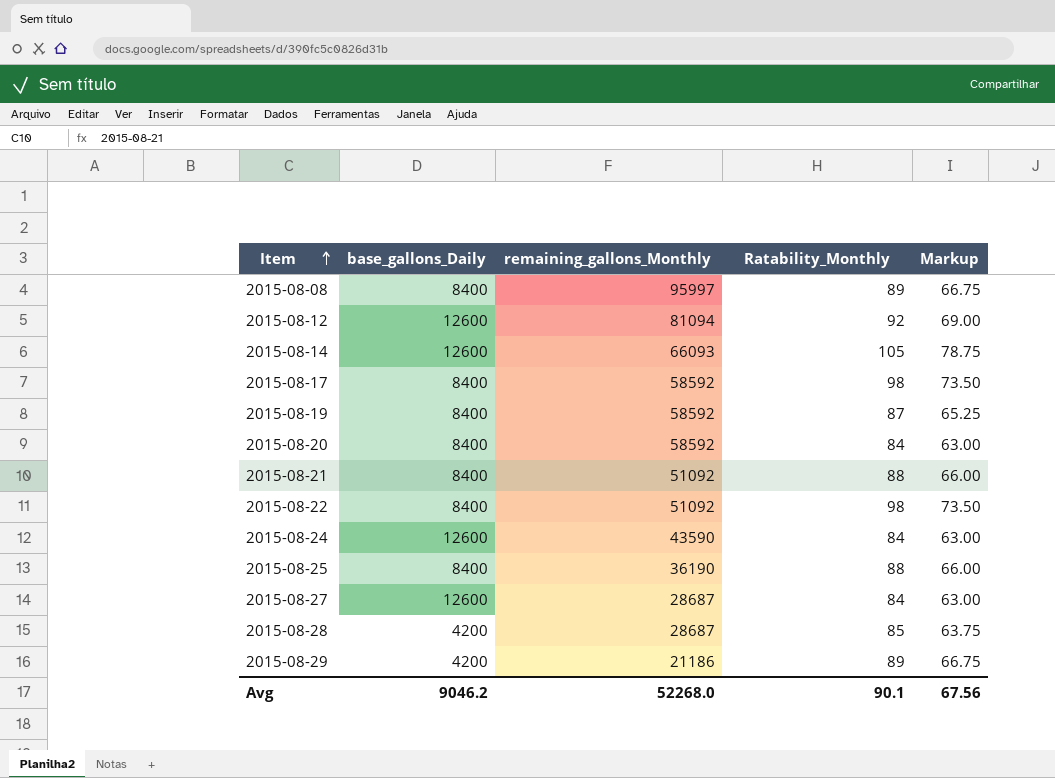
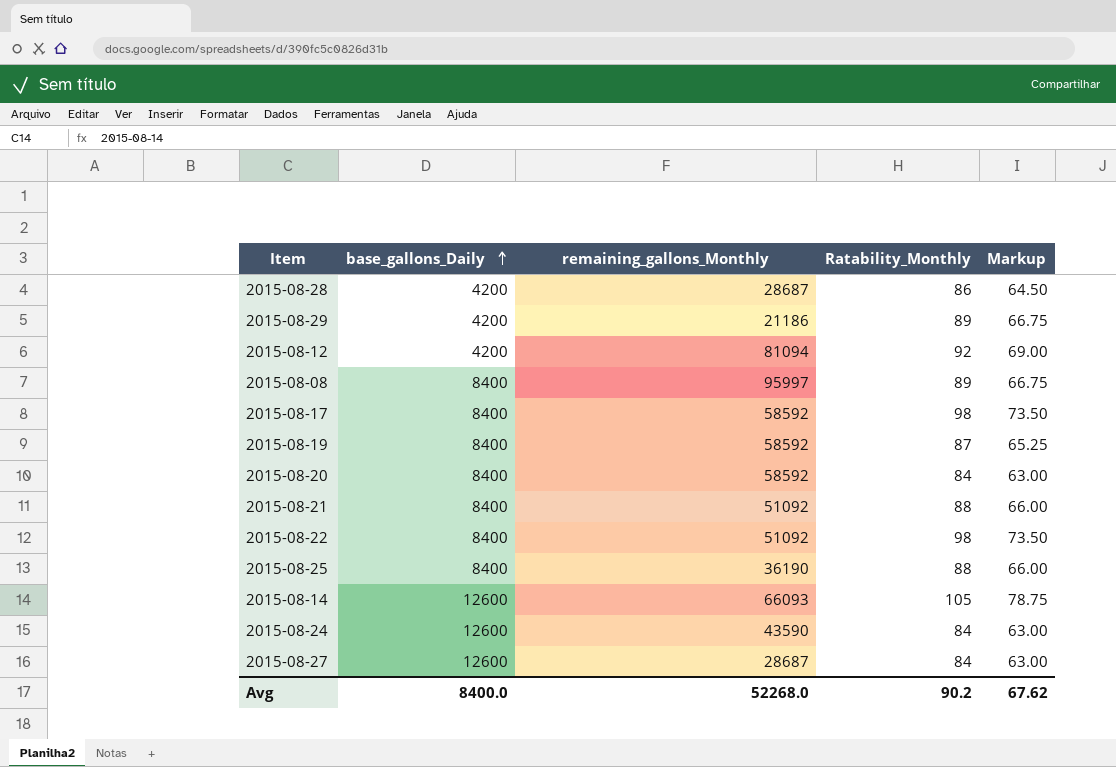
row order: Item ascending -> base_gallons_Daily ascending
2015-08-28 | Ratability_Monthly: 85 -> 86
2015-08-28 | Markup: 63.75 -> 64.50
2015-08-12 | base_gallons_Daily: 12600 -> 4200
Avg | base_gallons_Daily: 9046.2 -> 8400.0
Avg | Ratability_Monthly: 90.1 -> 90.2
Avg | Markup: 67.56 -> 67.62

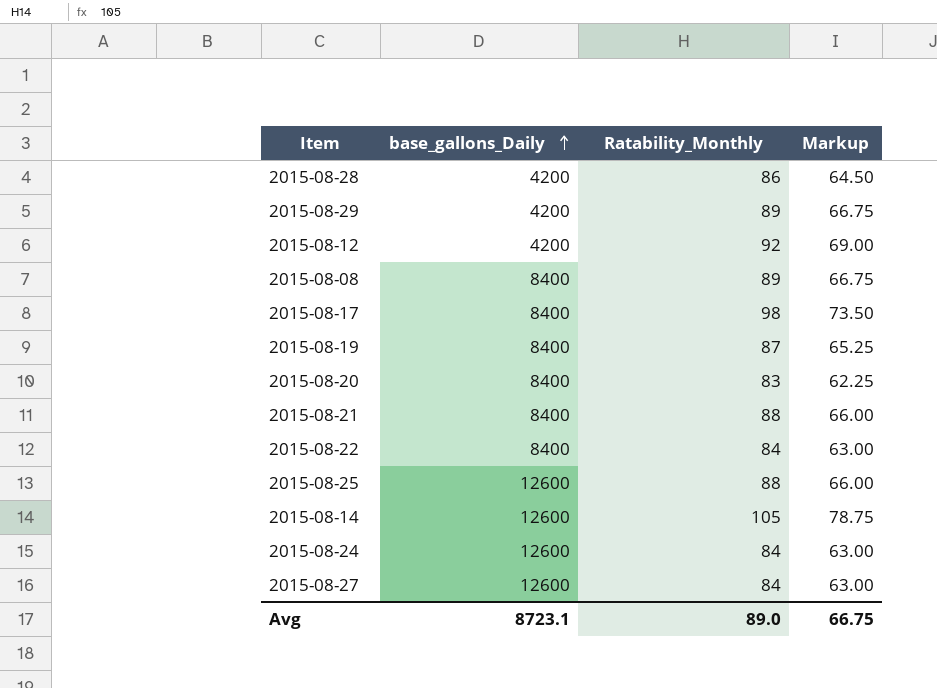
column remaining_gallons_Monthly | position: 3 -> none
2015-08-20 | Ratability_Monthly: 84 -> 83
2015-08-20 | Markup: 63.00 -> 62.25
2015-08-22 | Ratability_Monthly: 98 -> 84
2015-08-22 | Markup: 73.50 -> 63.00
2015-08-25 | base_gallons_Daily: 8400 -> 12600
Avg | base_gallons_Daily: 8400.0 -> 8723.1
Avg | Ratability_Monthly: 90.2 -> 89.0
Avg | Markup: 67.62 -> 66.75

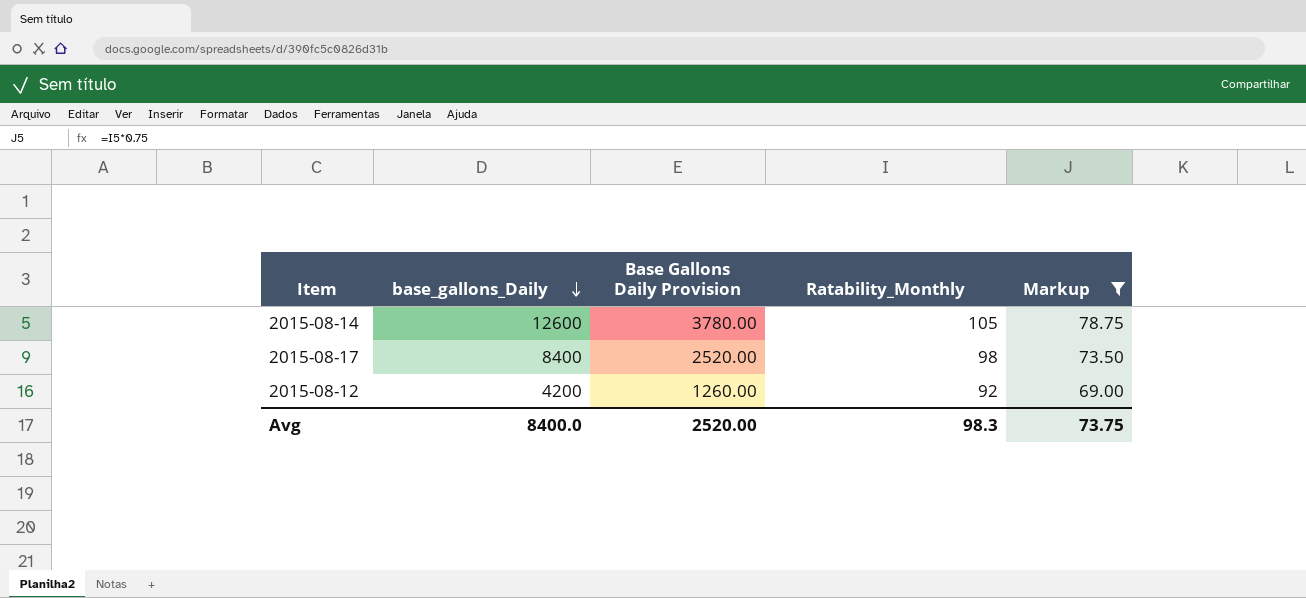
filter: none -> Markup >= 69.00
row order: base_gallons_Daily ascending -> base_gallons_Daily descending
column Base Gallons Daily Provision | formula: none -> [base_gallons_Daily] * 0.3
Avg | base_gallons_Daily: 8723.1 -> 8400.0
Avg | Ratability_Monthly: 89.0 -> 98.3
Avg | Markup: 66.75 -> 73.75

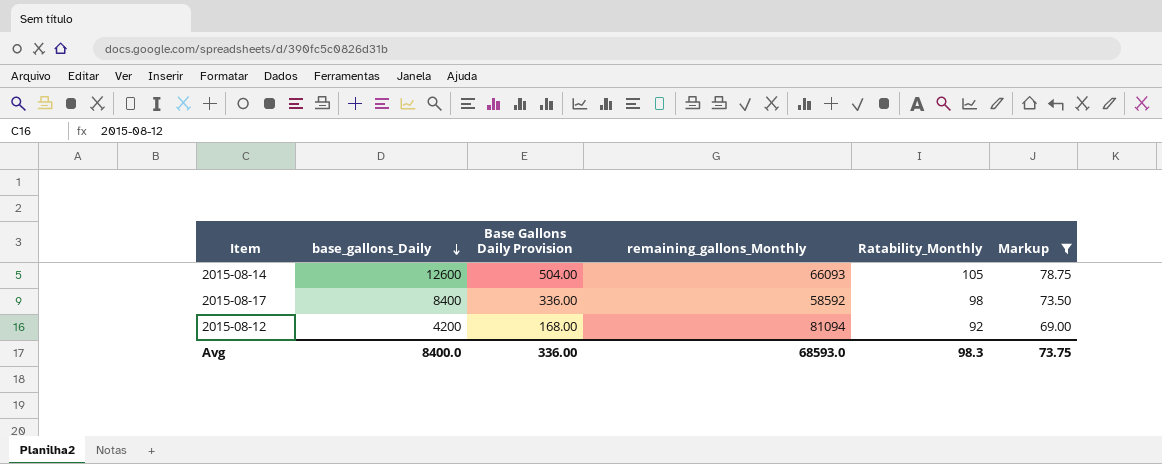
column Base Gallons Daily Provision | formula: [base_gallons_Daily] * 0.3 -> [base_gallons_Daily] * 0.04
column remaining_gallons_Monthly | position: none -> 4
Avg | Base Gallons Daily Provision: 2520.00 -> 336.00

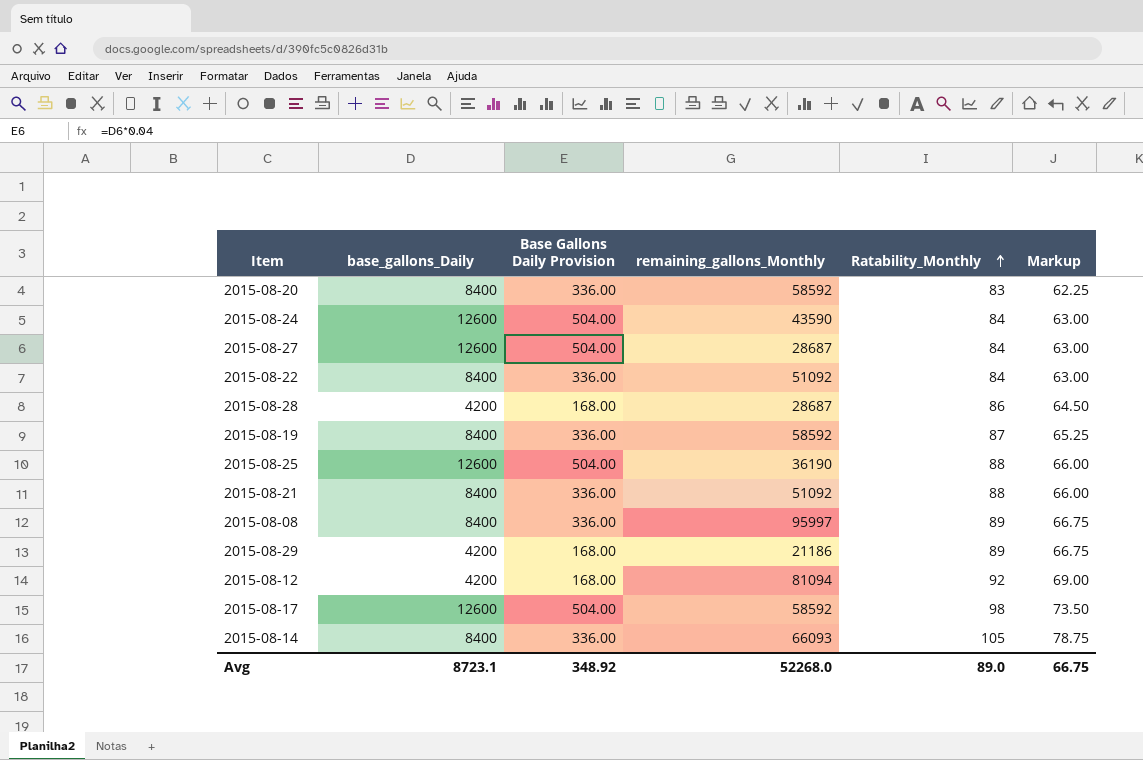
filter: Markup >= 69.00 -> none
row order: base_gallons_Daily descending -> Ratability_Monthly ascending
2015-08-17 | base_gallons_Daily: 8400 -> 12600
2015-08-17 | Base Gallons Daily Provision: 336.00 -> 504.00
2015-08-14 | base_gallons_Daily: 12600 -> 8400
2015-08-14 | Base Gallons Daily Provision: 504.00 -> 336.00
Avg | base_gallons_Daily: 8400.0 -> 8723.1
Avg | Base Gallons Daily Provision: 336.00 -> 348.92
Avg | remaining_gallons_Monthly: 68593.0 -> 52268.0
Avg | Ratability_Monthly: 98.3 -> 89.0
Avg | Markup: 73.75 -> 66.75

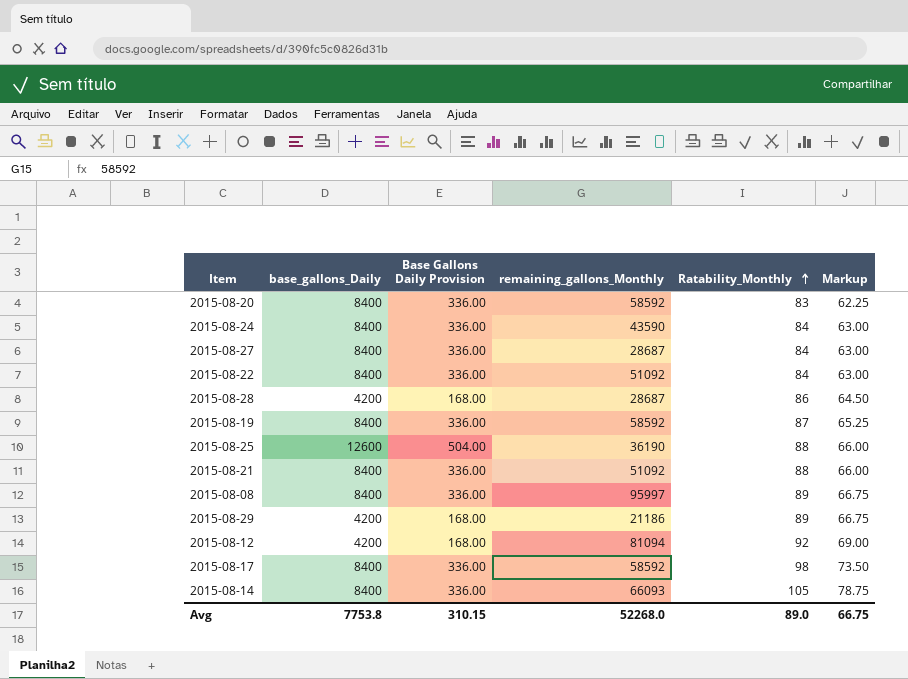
2015-08-24 | base_gallons_Daily: 12600 -> 8400
2015-08-24 | Base Gallons Daily Provision: 504.00 -> 336.00
2015-08-27 | base_gallons_Daily: 12600 -> 8400
2015-08-27 | Base Gallons Daily Provision: 504.00 -> 336.00
2015-08-17 | base_gallons_Daily: 12600 -> 8400
2015-08-17 | Base Gallons Daily Provision: 504.00 -> 336.00
Avg | base_gallons_Daily: 8723.1 -> 7753.8
Avg | Base Gallons Daily Provision: 348.92 -> 310.15

